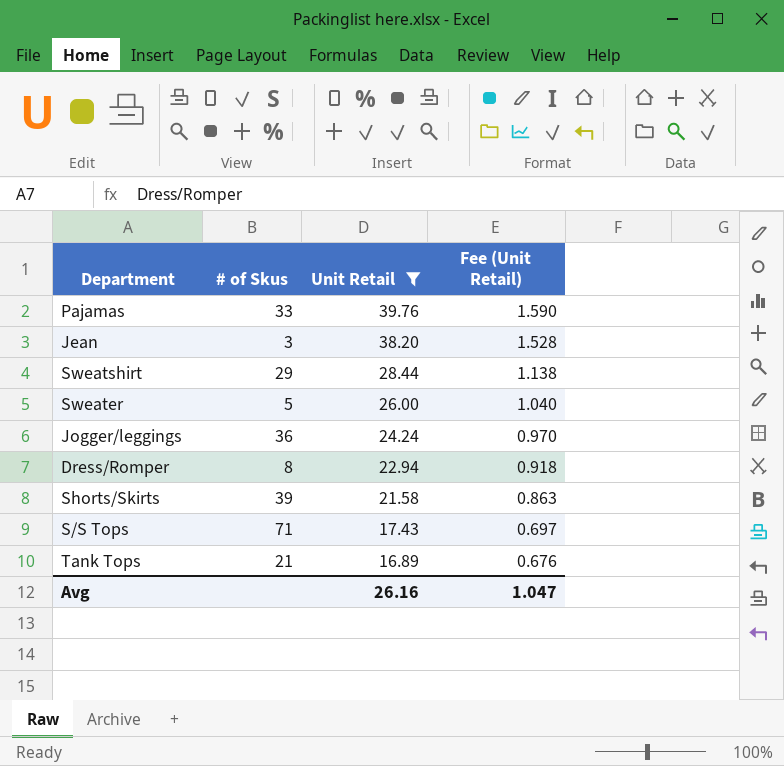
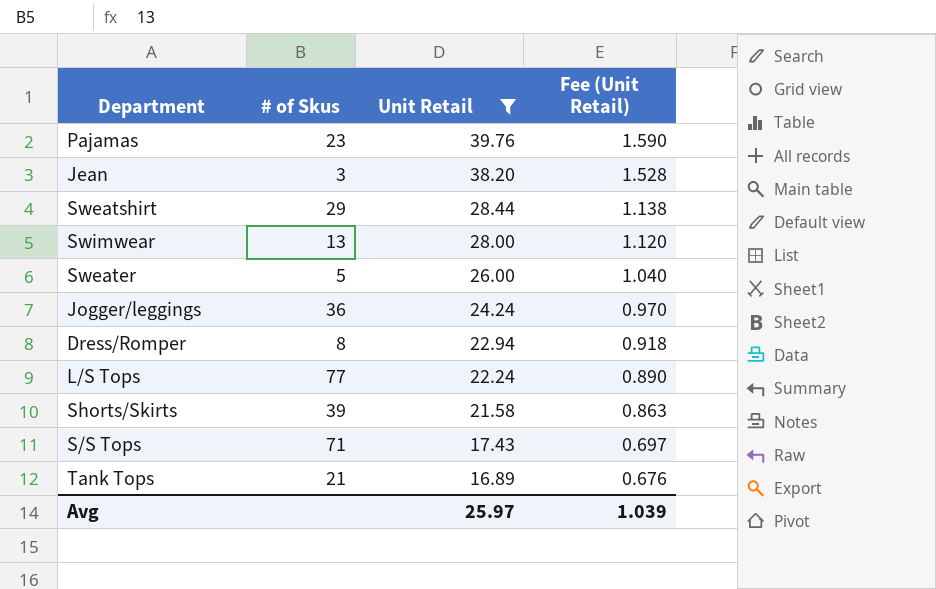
Pajamas | # of Skus: 33 -> 23
row Swimwear: none -> 13 | 28.00 | 1.120
row L/S Tops: none -> 77 | 22.24 | 0.890
Avg | Unit Retail: 26.16 -> 25.97
Avg | Fee (Unit Retail): 1.047 -> 1.039

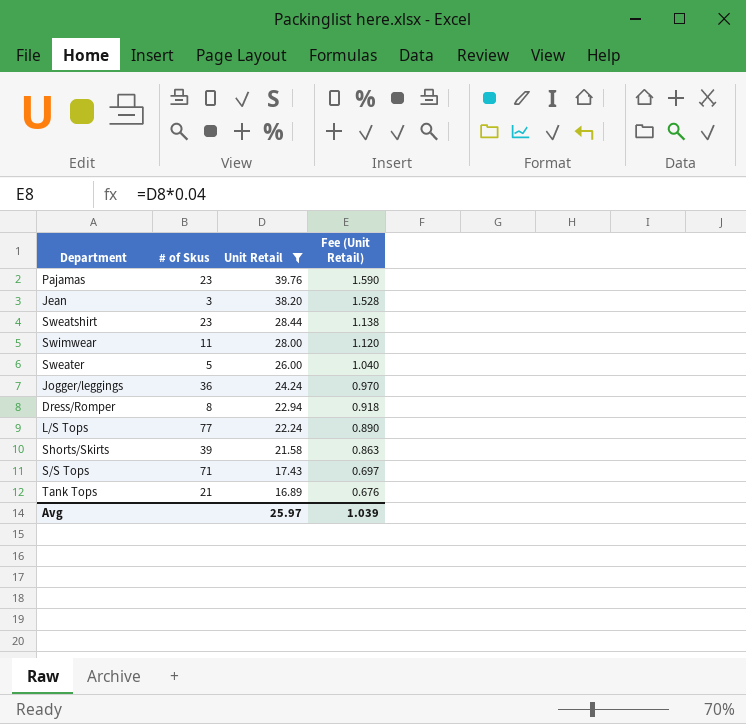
Sweatshirt | # of Skus: 29 -> 23
Swimwear | # of Skus: 13 -> 11

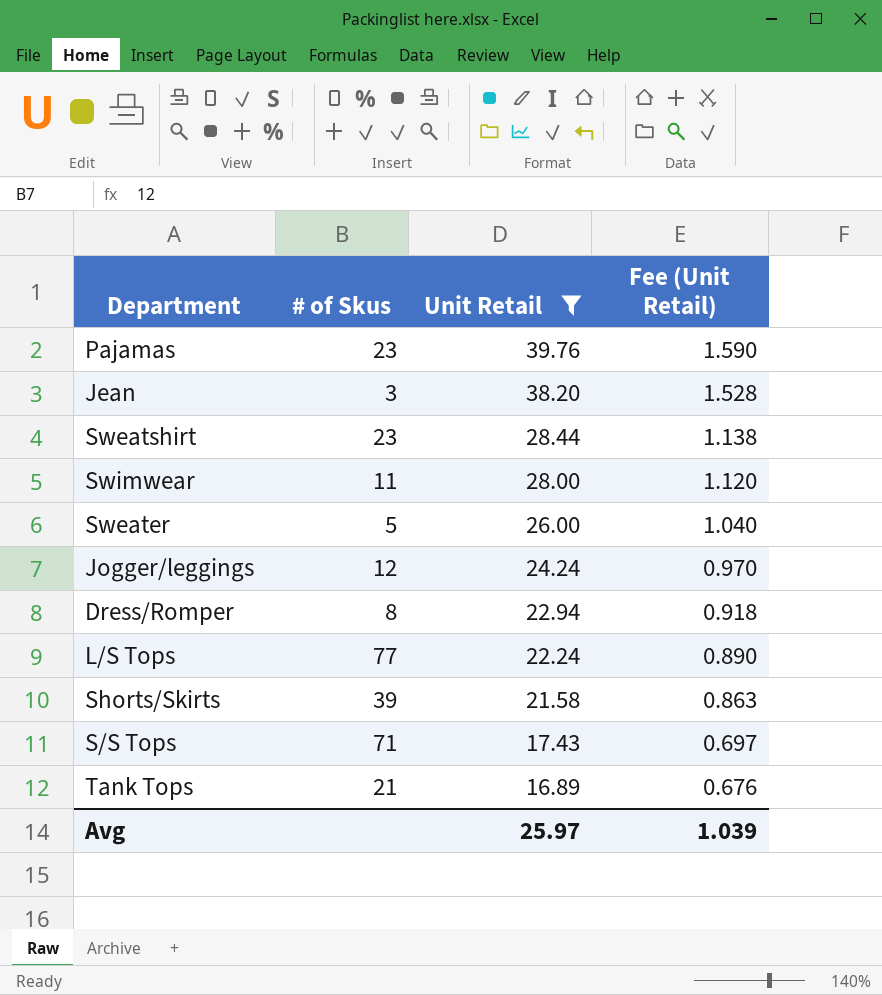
Jogger/leggings | # of Skus: 36 -> 12

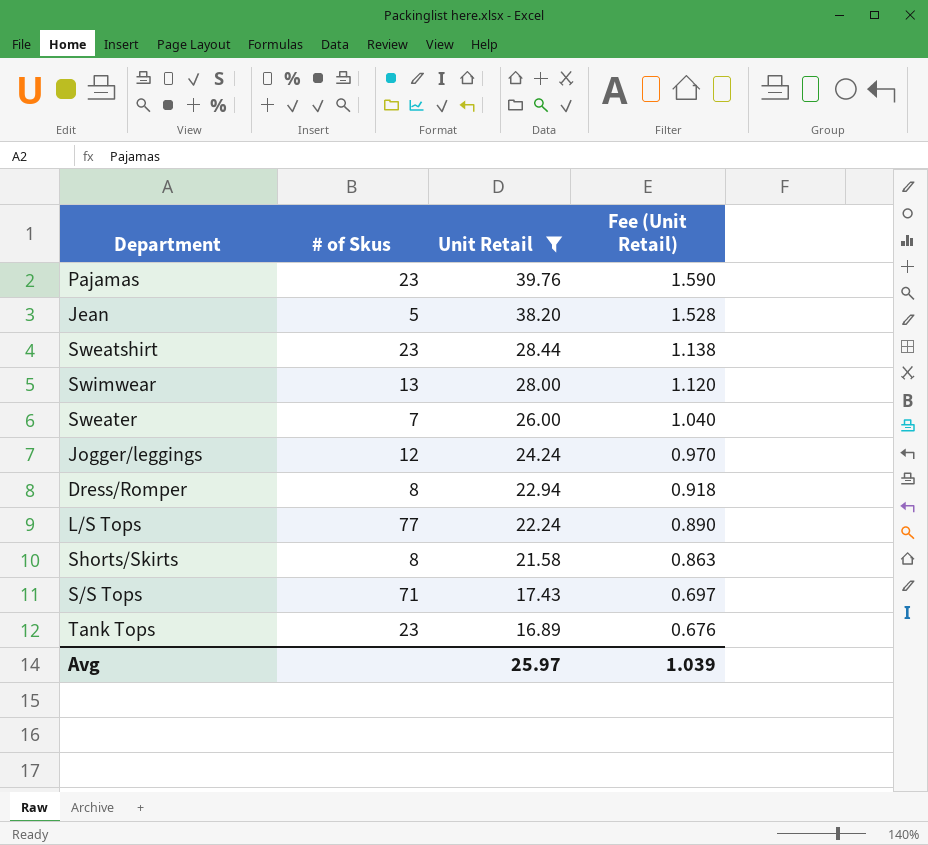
Jean | # of Skus: 3 -> 5
Swimwear | # of Skus: 11 -> 13
Sweater | # of Skus: 5 -> 7
Shorts/Skirts | # of Skus: 39 -> 8
Tank Tops | # of Skus: 21 -> 23

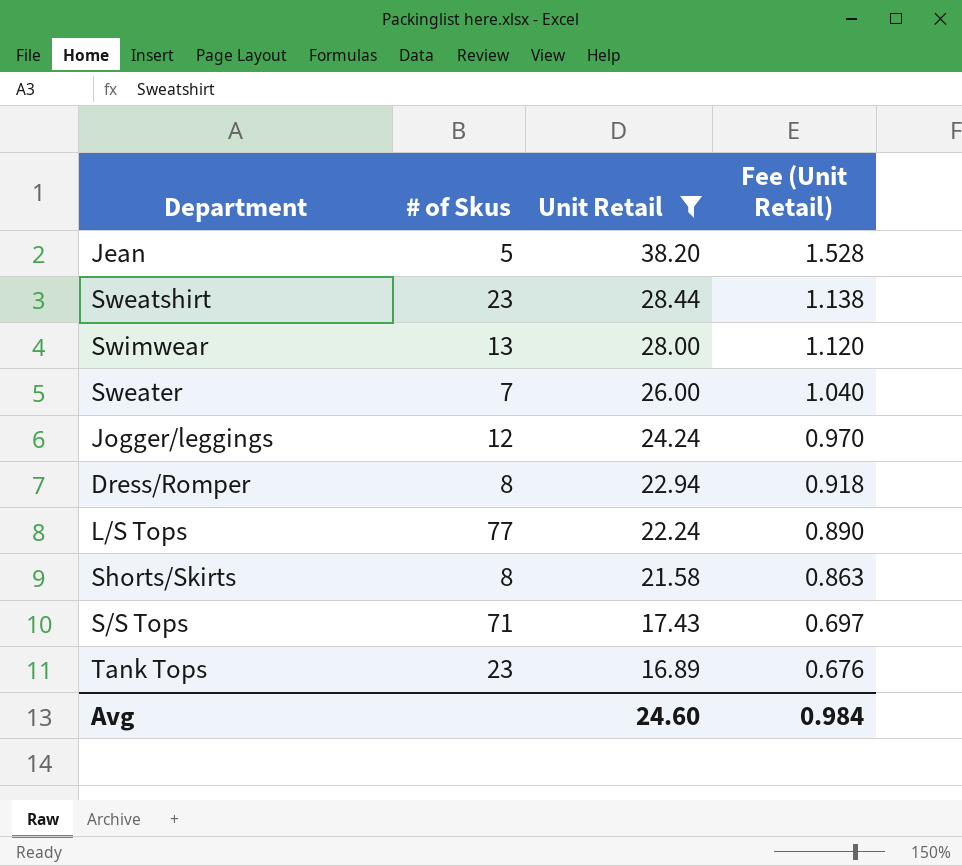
row Pajamas: 23 | 39.76 | 1.590 -> none
Avg | Unit Retail: 25.97 -> 24.60
Avg | Fee (Unit Retail): 1.039 -> 0.984

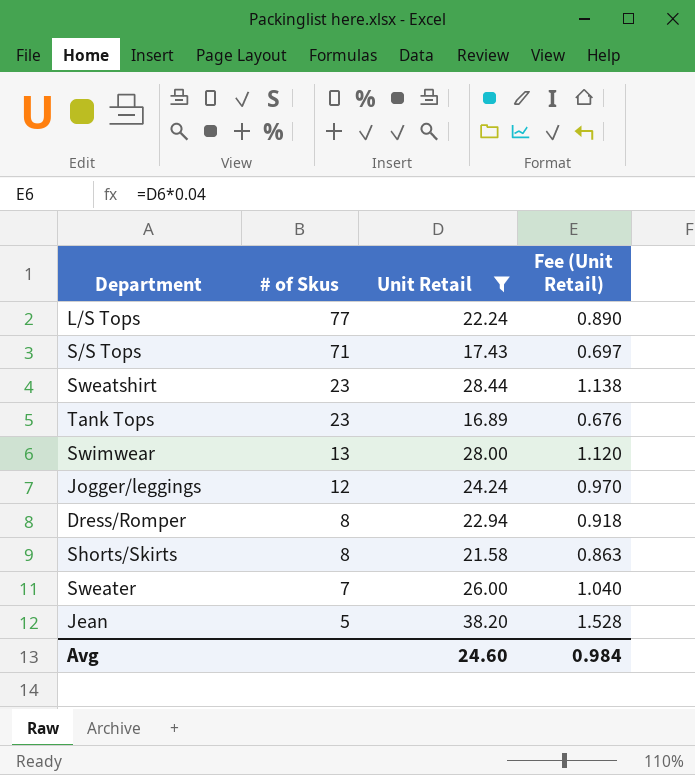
row order: Unit Retail descending -> # of Skus descending

